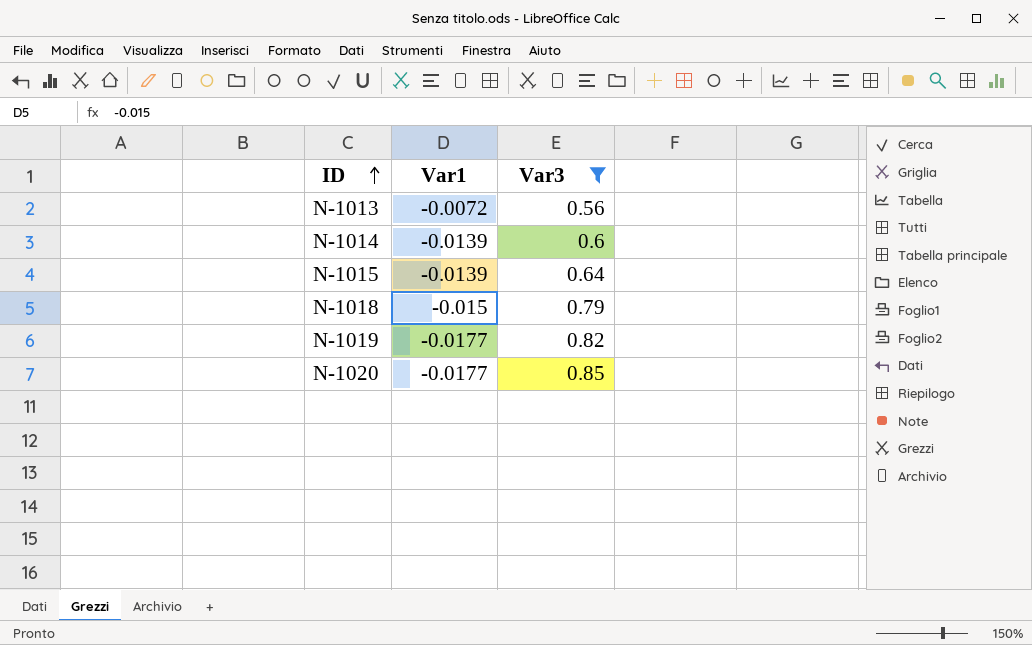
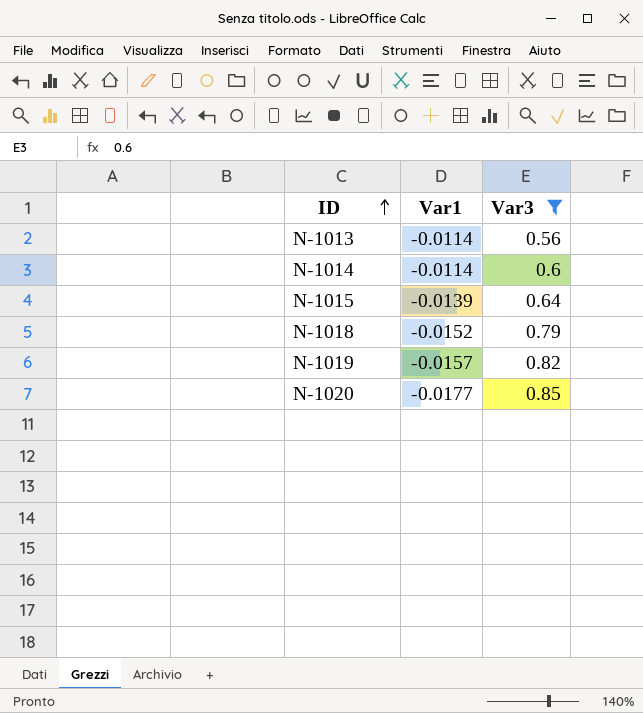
N-1013 | Var1: -0.0072 -> -0.0114
N-1014 | Var1: -0.0139 -> -0.0114
N-1018 | Var1: -0.015 -> -0.0152
N-1019 | Var1: -0.0177 -> -0.0157

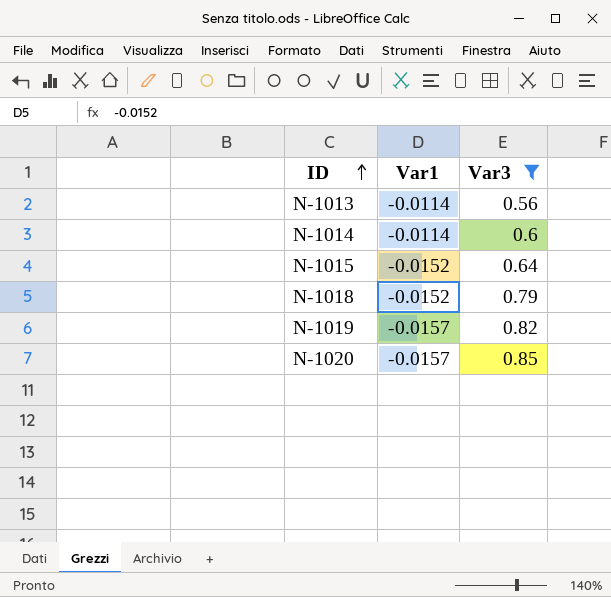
N-1015 | Var1: -0.0139 -> -0.0152
N-1020 | Var1: -0.0177 -> -0.0157

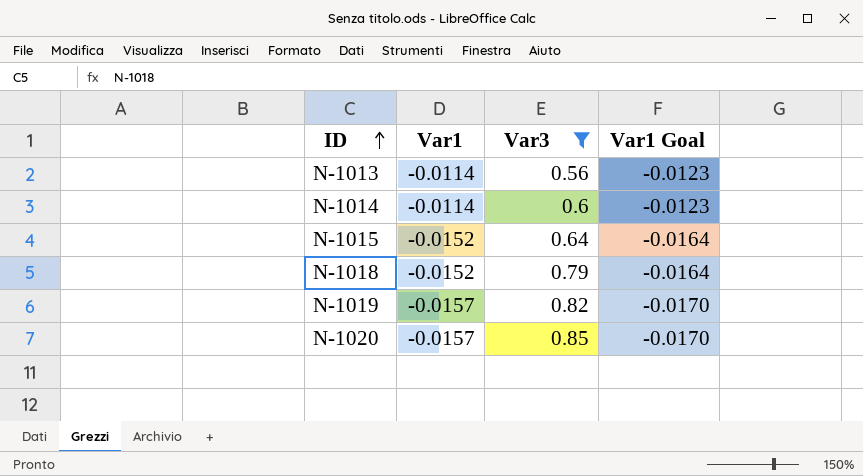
column Var1 Goal | formula: none -> [Var1] * 1.08

